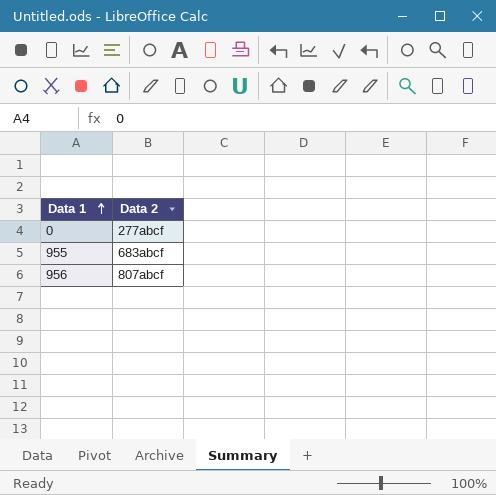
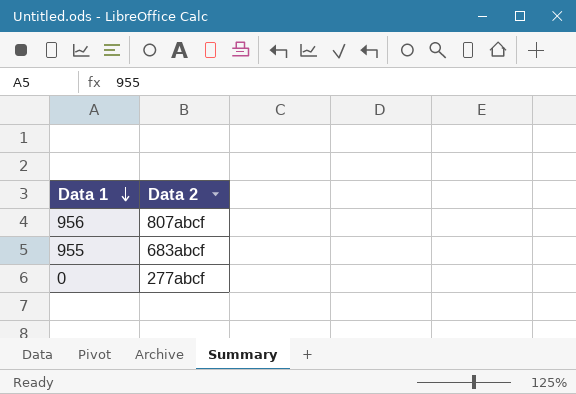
row order: Data 1 ascending -> Data 1 descending

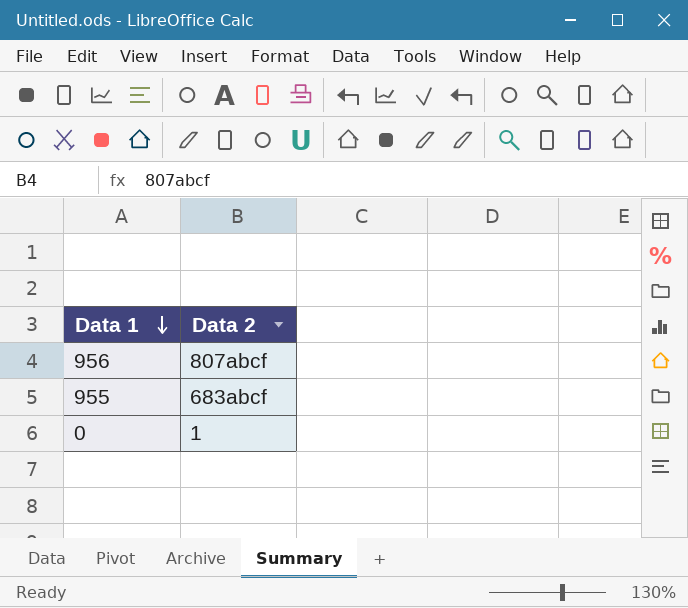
0 | Data 2: 277abcf -> 1

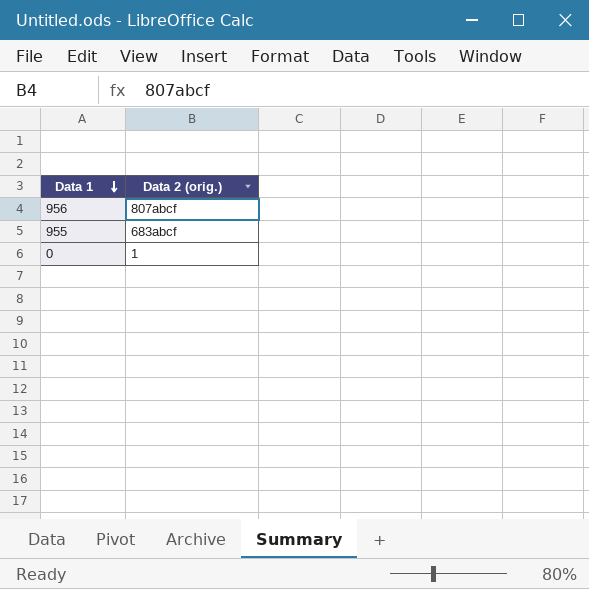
column name: Data 2 -> Data 2 (orig.)

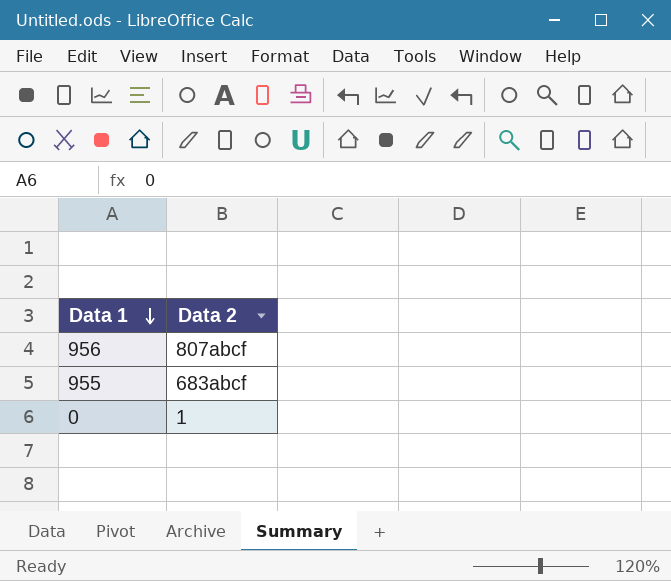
column name: Data 2 (orig.) -> Data 2

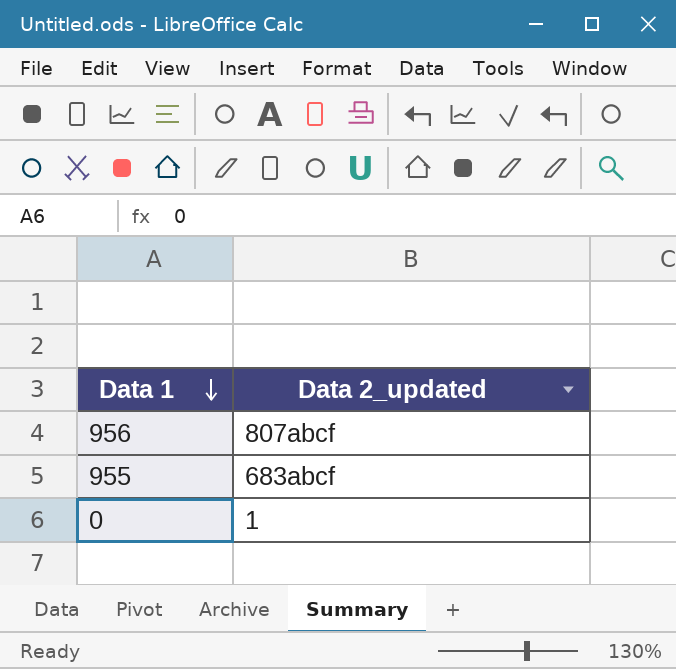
column name: Data 2 -> Data 2_updated

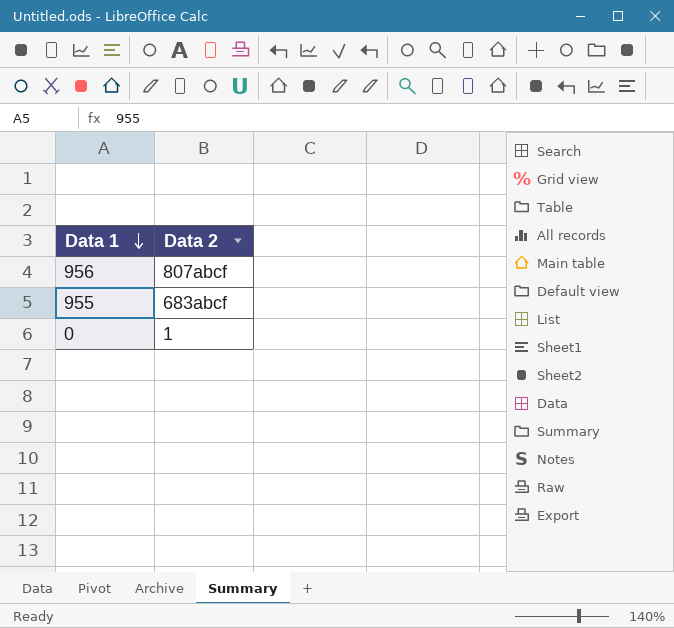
column name: Data 2_updated -> Data 2

